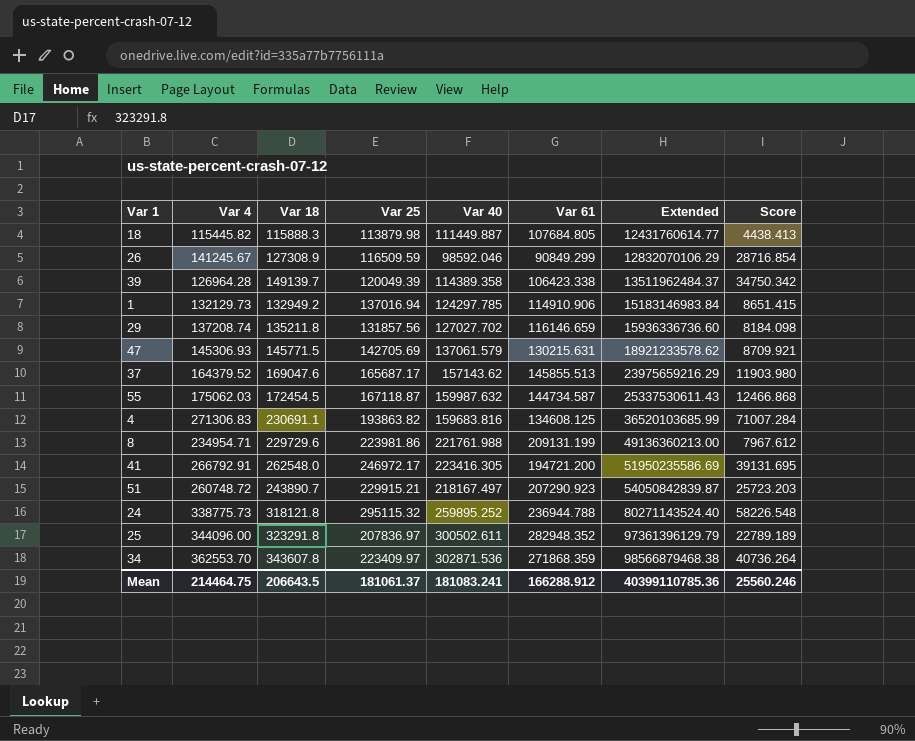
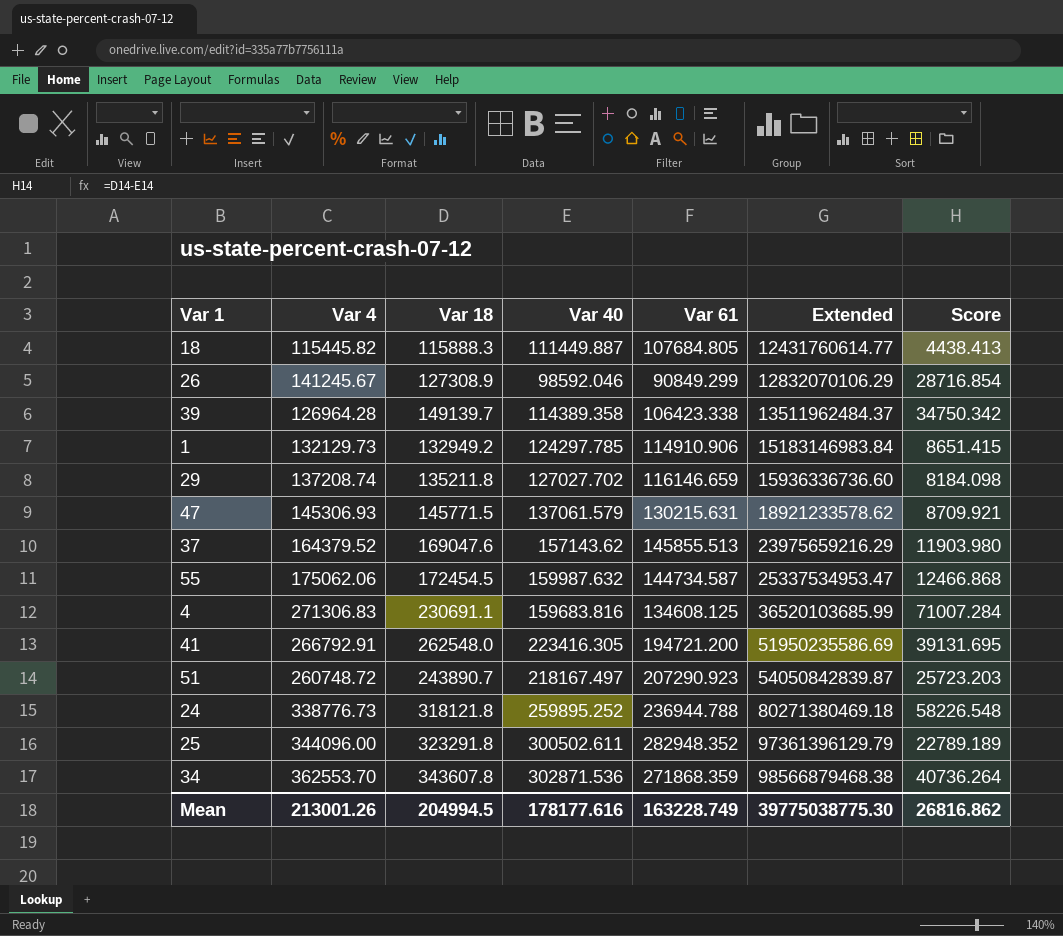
column Var 25 | position: 4 -> none
row 8: 234954.71 | 229729.6 | 223981.86 | 221761.988 | 209131.199 | 49136360213.00 | 7967.612 -> none
55 | Var 4: 175062.03 -> 175062.06
55 | Extended: 25337530611.43 -> 25337534953.47
24 | Var 4: 338775.73 -> 338776.73
24 | Extended: 80271143524.40 -> 80271380469.18
Mean | Var 4: 214464.75 -> 213001.26
Mean | Var 18: 206643.5 -> 204994.5
Mean | Var 40: 181083.241 -> 178177.616
Mean | Var 61: 166288.912 -> 163228.749
Mean | Extended: 40399110785.36 -> 39775038775.30
Mean | Score: 25560.246 -> 26816.862

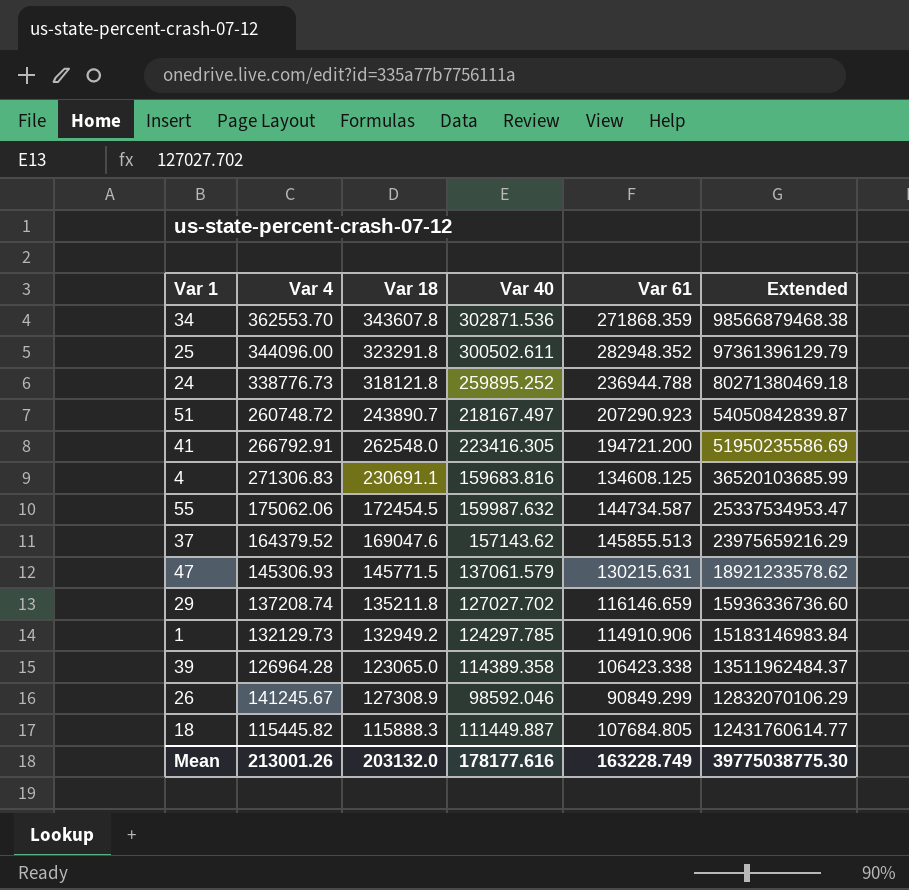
row order: Extended ascending -> Extended descending
column Score | formula: [Var 18] - [Var 40] -> none
39 | Var 18: 149139.7 -> 123065.0
Mean | Var 18: 204994.5 -> 203132.0

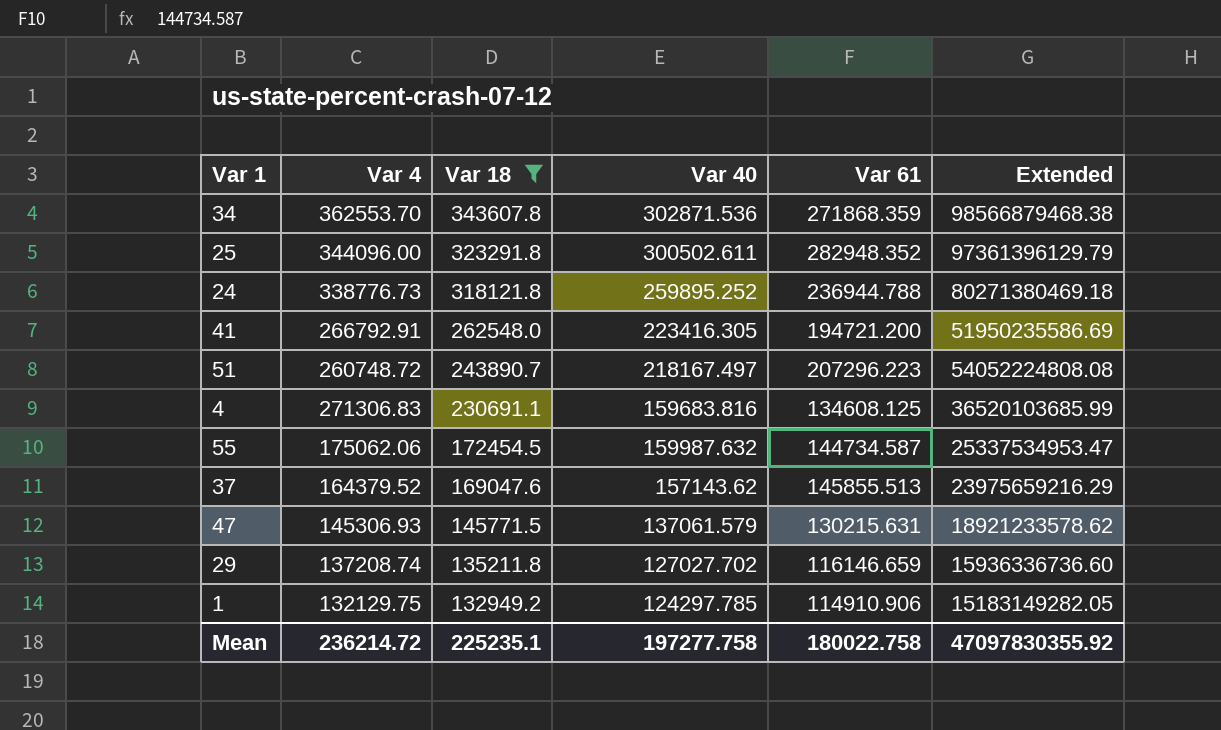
filter: none -> Var 18 >= 132949.2
row order: Extended descending -> Var 18 descending
51 | Var 61: 207290.923 -> 207296.223
51 | Extended: 54050842839.87 -> 54052224808.08
1 | Var 4: 132129.73 -> 132129.75
1 | Extended: 15183146983.84 -> 15183149282.05
Mean | Var 4: 213001.26 -> 236214.72
Mean | Var 18: 203132.0 -> 225235.1
Mean | Var 40: 178177.616 -> 197277.758
Mean | Var 61: 163228.749 -> 180022.758
Mean | Extended: 39775038775.30 -> 47097830355.92

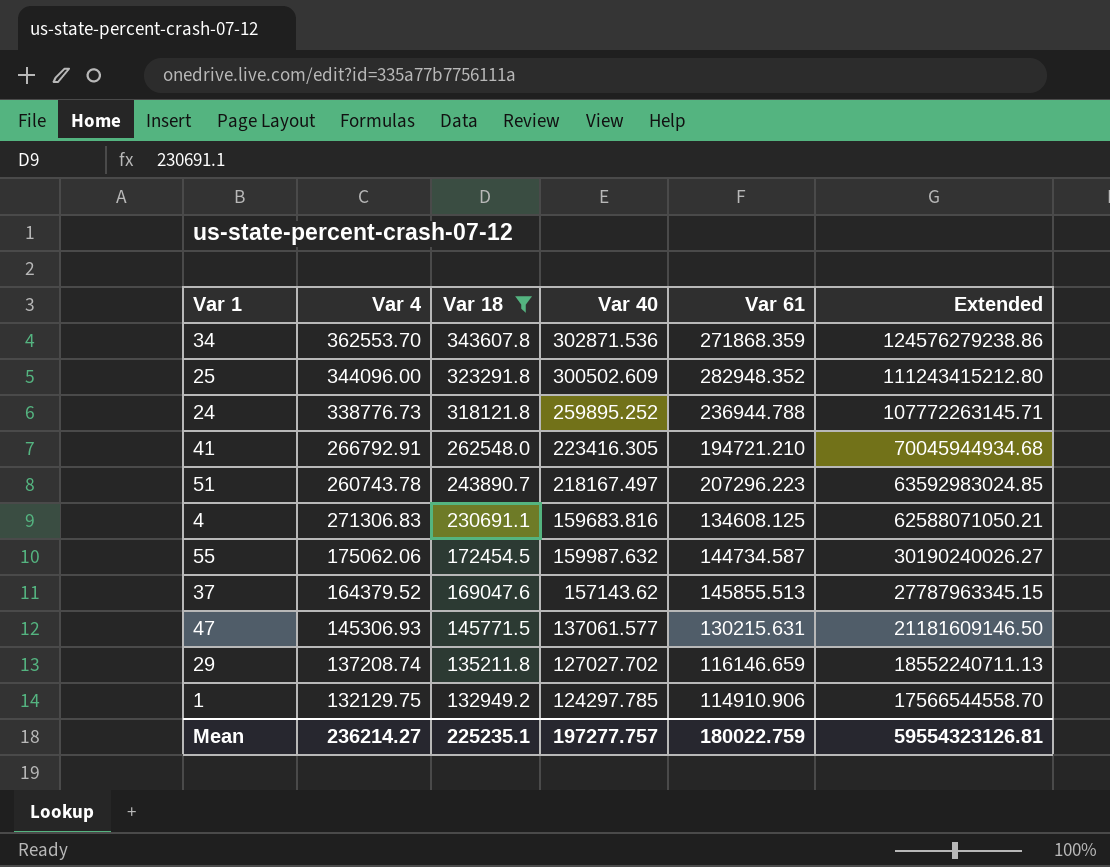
column Extended | formula: [Var 4] * [Var 61] -> [Var 4] * [Var 18]
25 | Var 40: 300502.611 -> 300502.609
41 | Var 61: 194721.200 -> 194721.210
51 | Var 4: 260748.72 -> 260743.78
47 | Var 40: 137061.579 -> 137061.577
Mean | Var 4: 236214.72 -> 236214.27
Mean | Var 40: 197277.758 -> 197277.757
Mean | Var 61: 180022.758 -> 180022.759
Mean | Extended: 47097830355.92 -> 59554323126.81

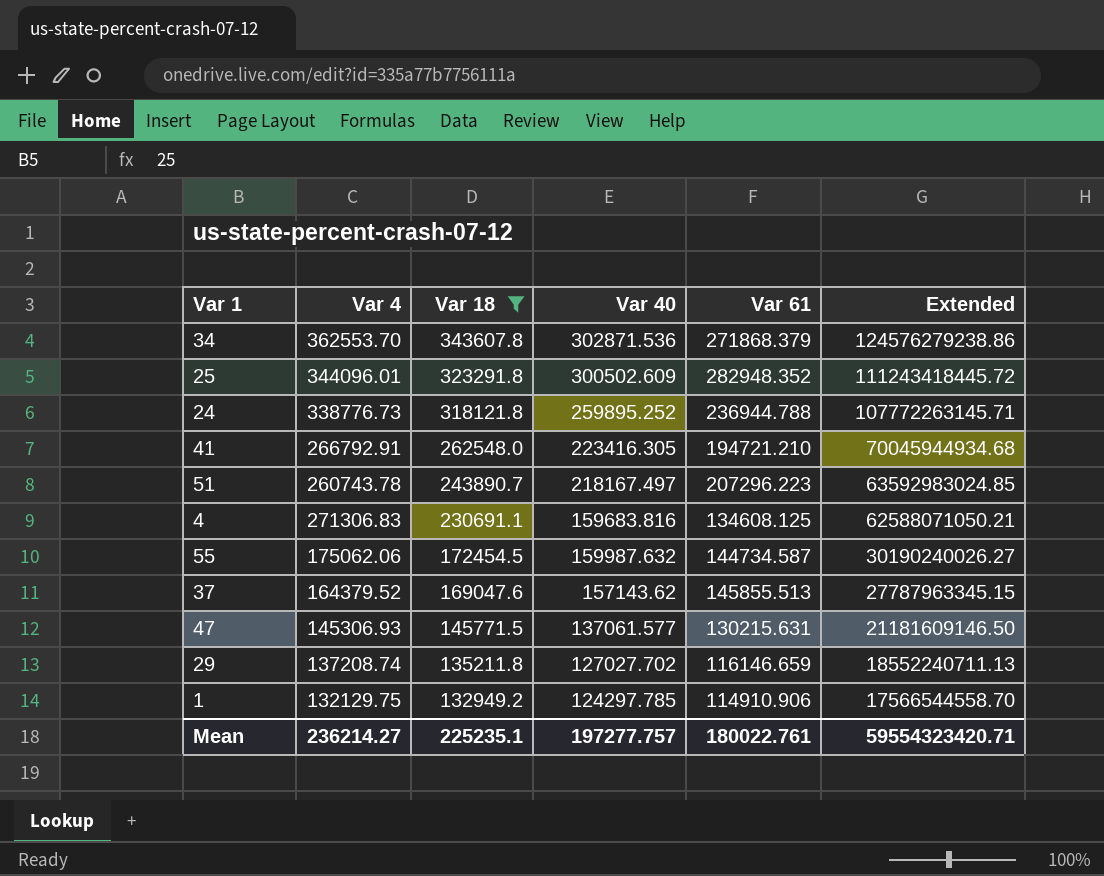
34 | Var 61: 271868.359 -> 271868.379
25 | Var 4: 344096.00 -> 344096.01
25 | Extended: 111243415212.80 -> 111243418445.72
Mean | Var 61: 180022.759 -> 180022.761
Mean | Extended: 59554323126.81 -> 59554323420.71

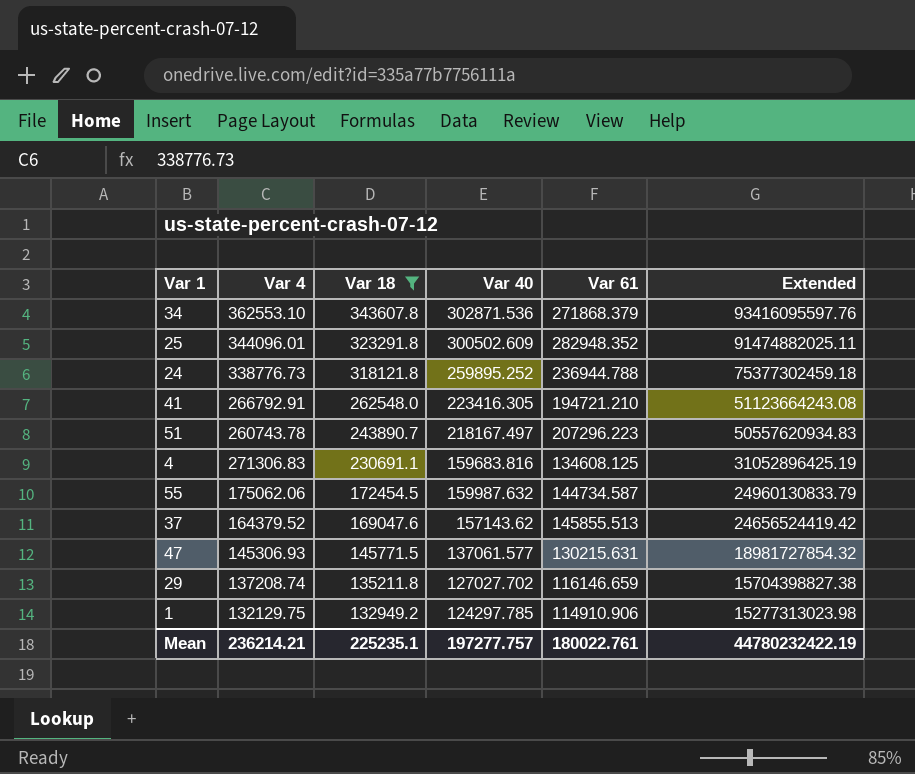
column Extended | formula: [Var 4] * [Var 18] -> [Var 18] * [Var 61]
34 | Var 4: 362553.70 -> 362553.10
Mean | Var 4: 236214.27 -> 236214.21
Mean | Extended: 59554323420.71 -> 44780232422.19

